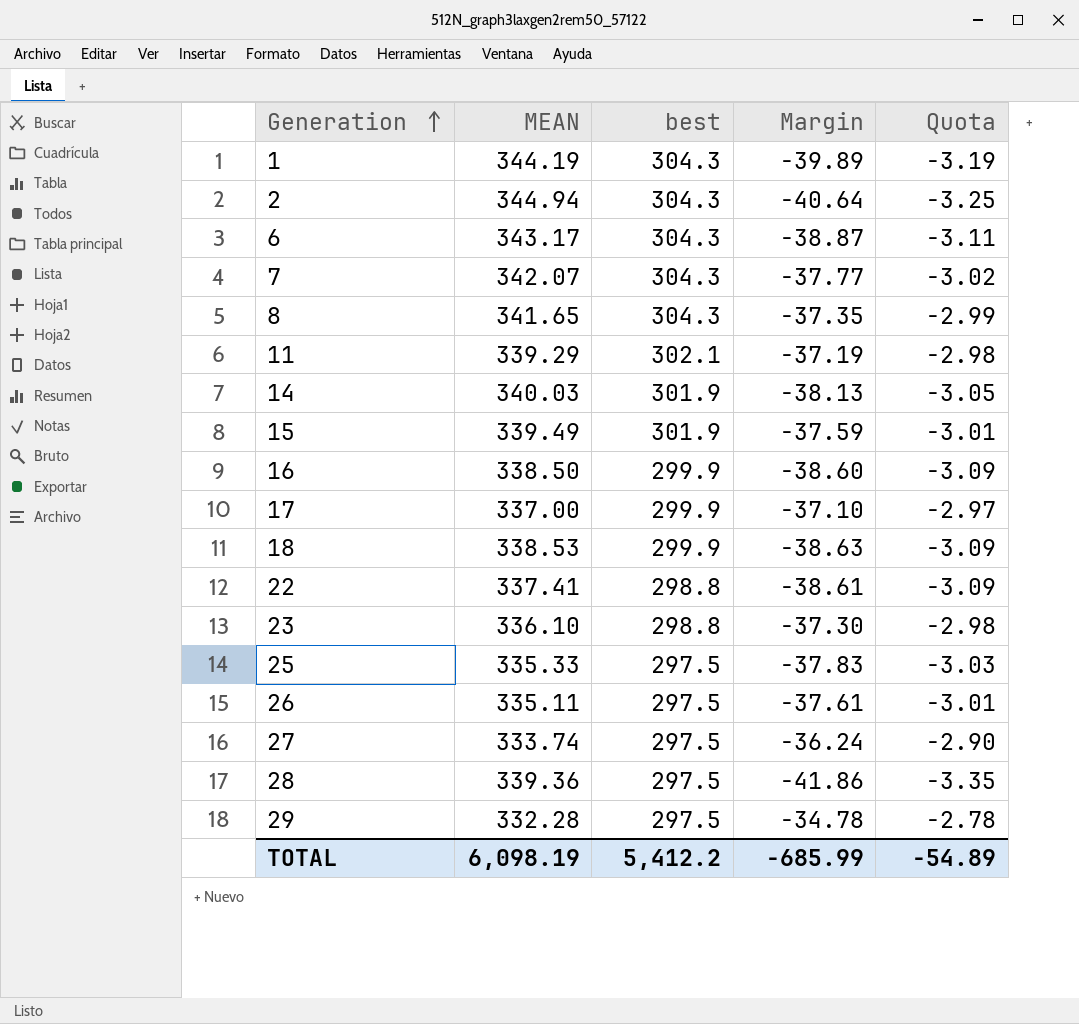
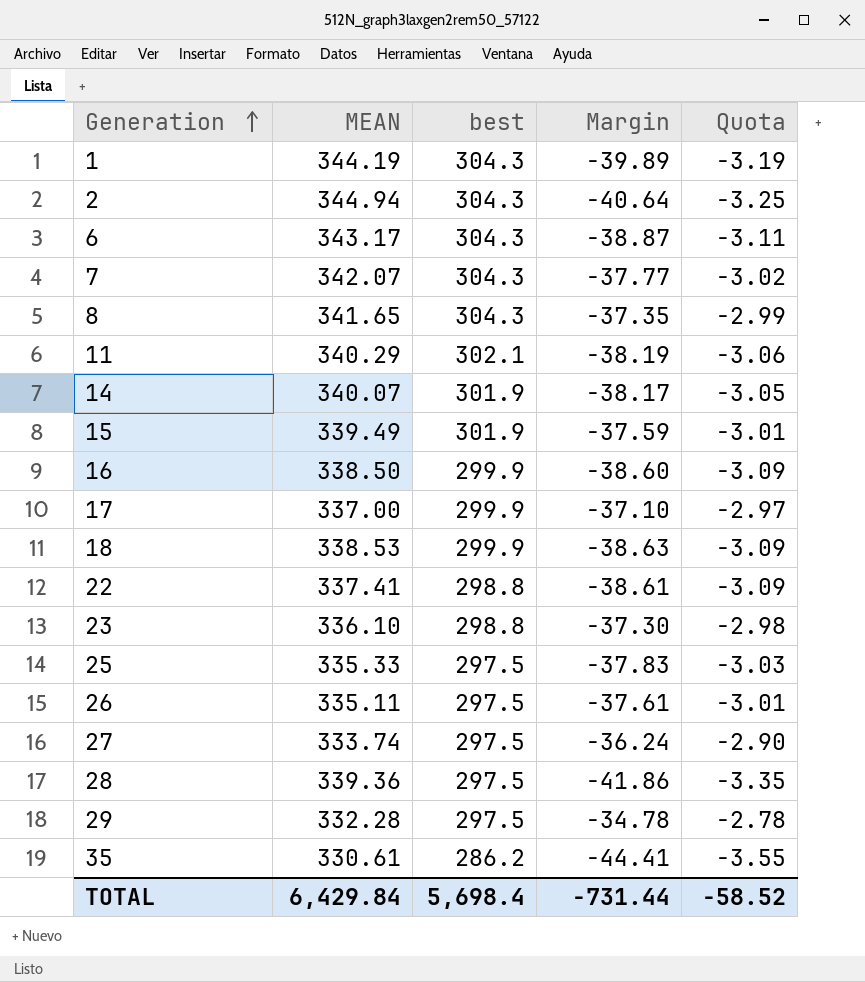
11 | MEAN: 339.29 -> 340.29
11 | Margin: -37.19 -> -38.19
11 | Quota: -2.98 -> -3.06
14 | MEAN: 340.03 -> 340.07
14 | Margin: -38.13 -> -38.17
row 35: none -> 330.61 | 286.2 | -44.41 | -3.55
TOTAL | MEAN: 6,098.19 -> 6,429.84
TOTAL | best: 5,412.2 -> 5,698.4
TOTAL | Margin: -685.99 -> -731.44
TOTAL | Quota: -54.89 -> -58.52

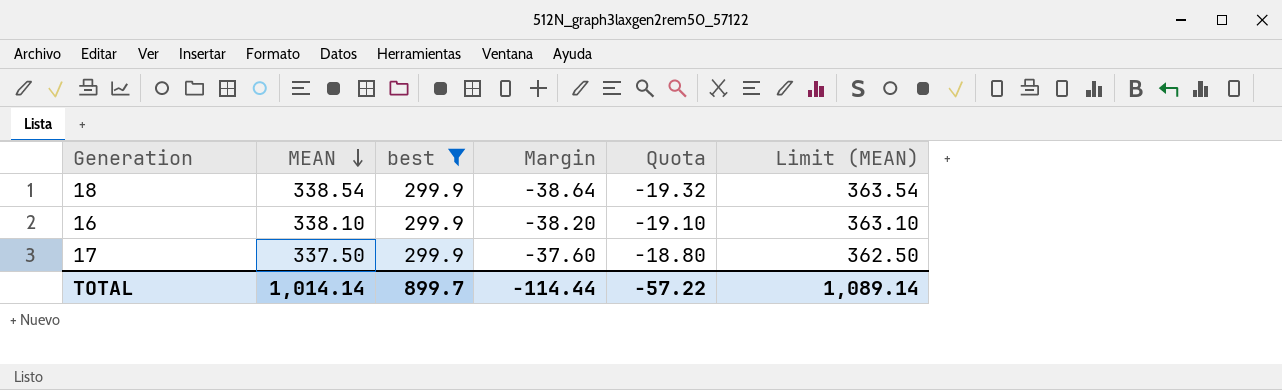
filter: none -> best = 299.9
row order: Generation ascending -> MEAN descending
column Quota | formula: [Margin] * 0.08 -> [Margin] * 0.5
column Limit (MEAN) | formula: none -> [MEAN] + 25
18 | MEAN: 338.53 -> 338.54
18 | Margin: -38.63 -> -38.64
16 | MEAN: 338.50 -> 338.10
16 | Margin: -38.60 -> -38.20
17 | MEAN: 337.00 -> 337.50
17 | Margin: -37.10 -> -37.60
TOTAL | MEAN: 6,429.84 -> 1,014.14
TOTAL | best: 5,698.4 -> 899.7
TOTAL | Margin: -731.44 -> -114.44
TOTAL | Quota: -58.52 -> -57.22

